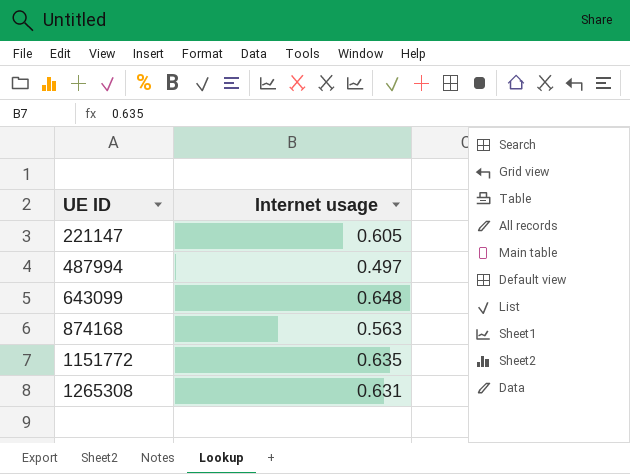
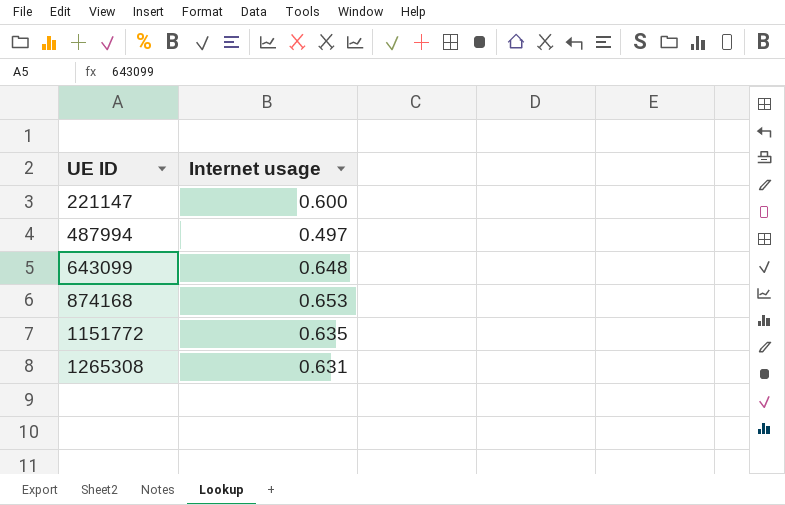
221147 | Internet usage: 0.605 -> 0.600
874168 | Internet usage: 0.563 -> 0.653

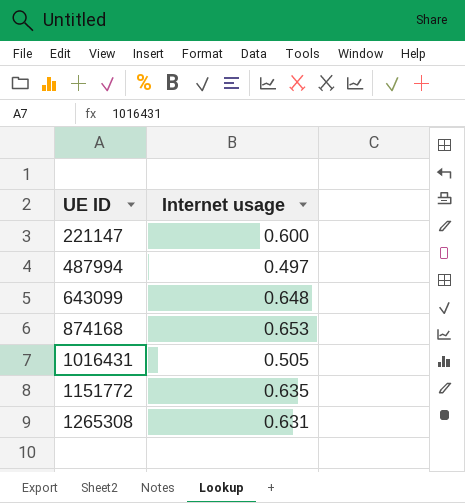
row 1016431: none -> 0.505

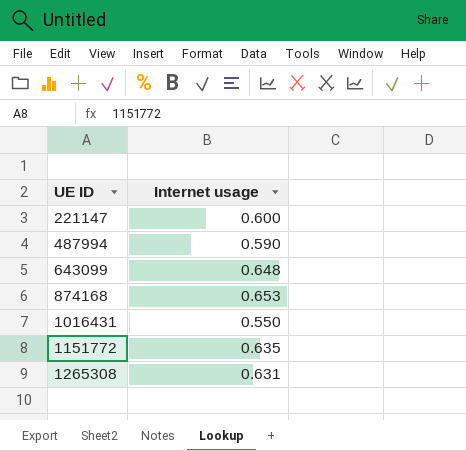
487994 | Internet usage: 0.497 -> 0.590
1016431 | Internet usage: 0.505 -> 0.550

